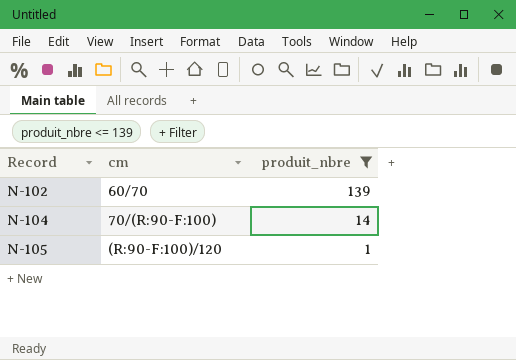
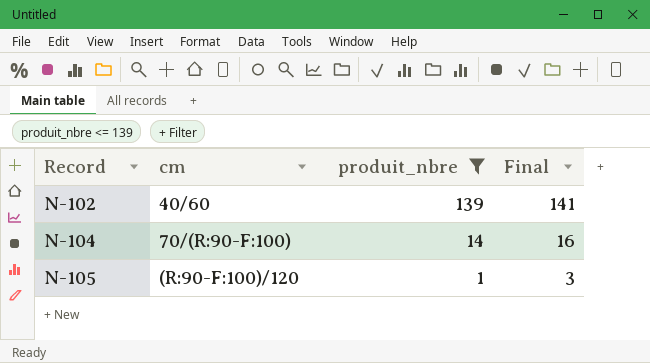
column Final | formula: none -> [produit_nbre] + 2
N-102 | cm: 60/70 -> 40/60

